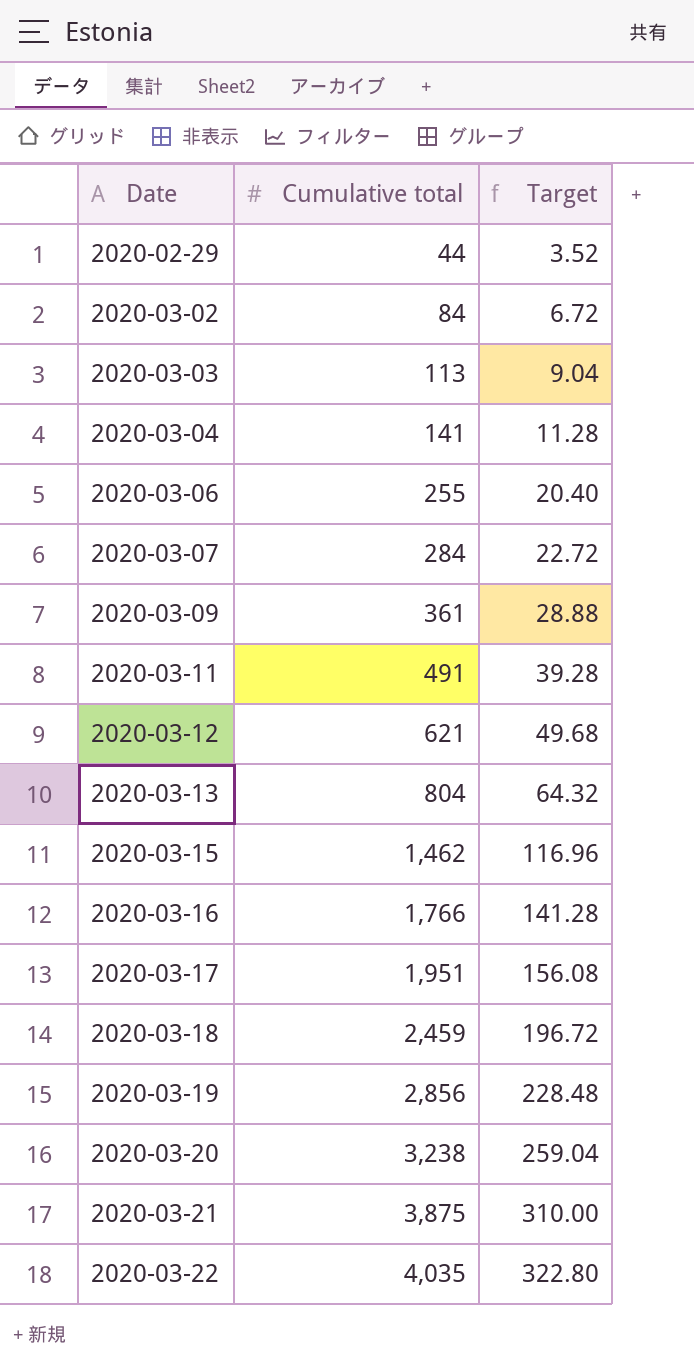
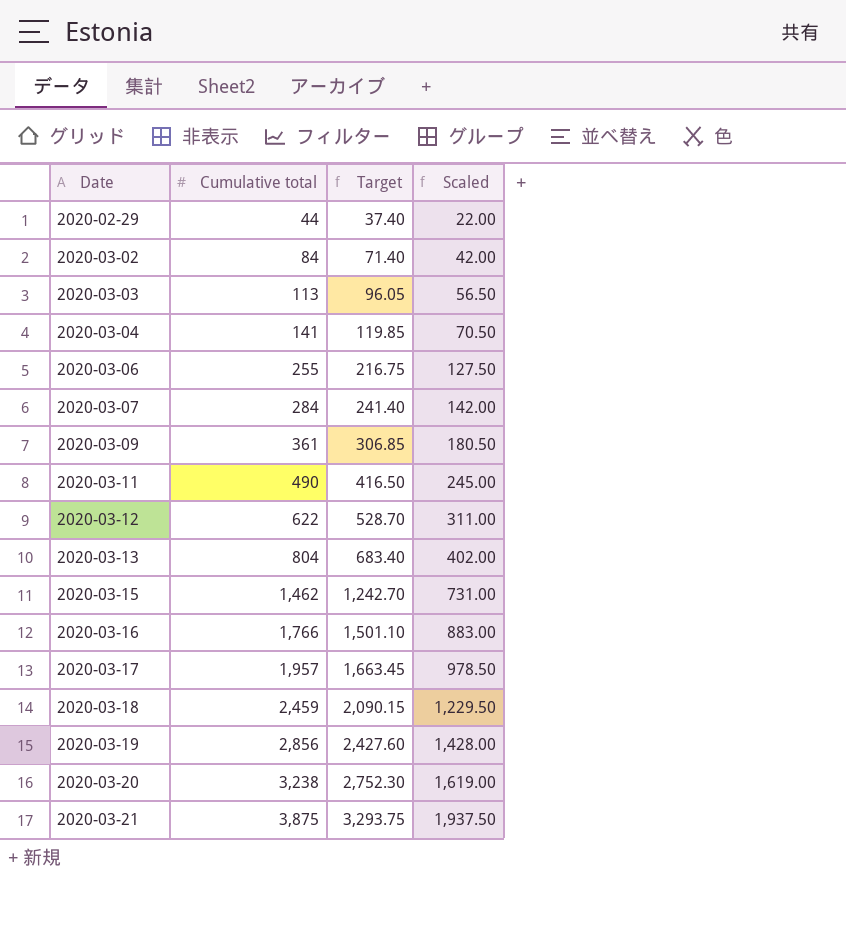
column Target | formula: [Cumulative total] * 0.08 -> [Cumulative total] * 0.85
column Scaled | formula: none -> [Cumulative total] * 0.5
row 2020-03-22: 4,035 | 322.80 -> none
2020-03-11 | Cumulative total: 491 -> 490
2020-03-12 | Cumulative total: 621 -> 622
2020-03-17 | Cumulative total: 1,951 -> 1,957

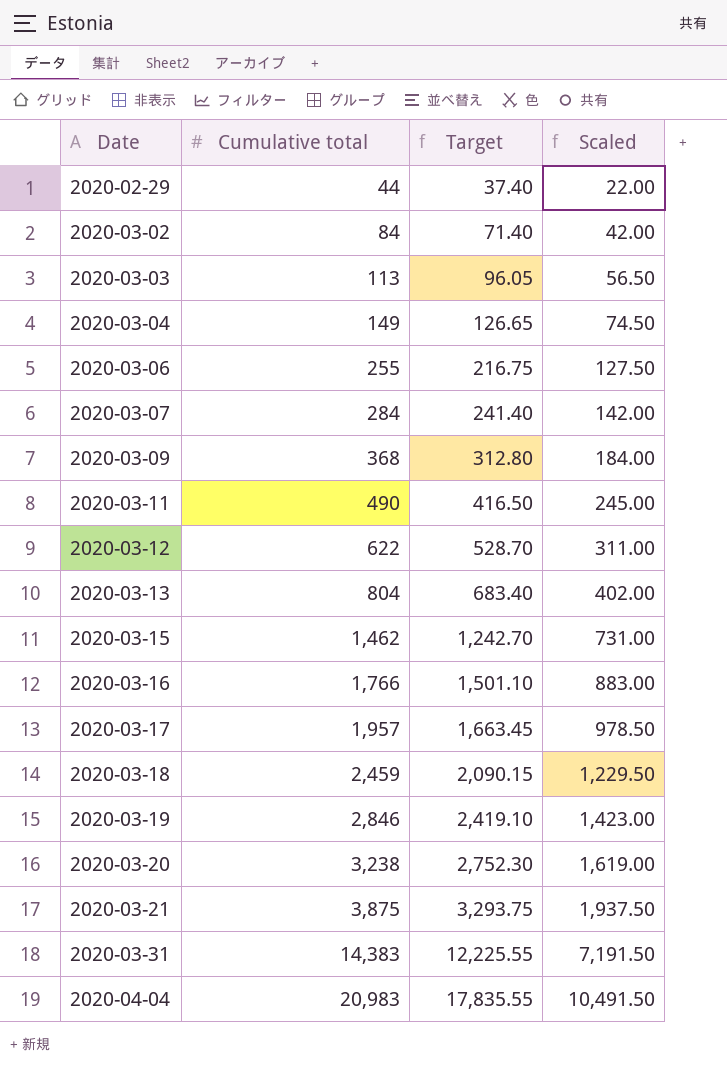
2020-03-04 | Cumulative total: 141 -> 149
2020-03-04 | Target: 119.85 -> 126.65
2020-03-04 | Scaled: 70.50 -> 74.50
2020-03-09 | Cumulative total: 361 -> 368
2020-03-09 | Target: 306.85 -> 312.80
2020-03-09 | Scaled: 180.50 -> 184.00
2020-03-19 | Cumulative total: 2,856 -> 2,846
2020-03-19 | Target: 2,427.60 -> 2,419.10
2020-03-19 | Scaled: 1,428.00 -> 1,423.00
row 2020-03-31: none -> 14,383 | 12,225.55 | 7,191.50
row 2020-04-04: none -> 20,983 | 17,835.55 | 10,491.50

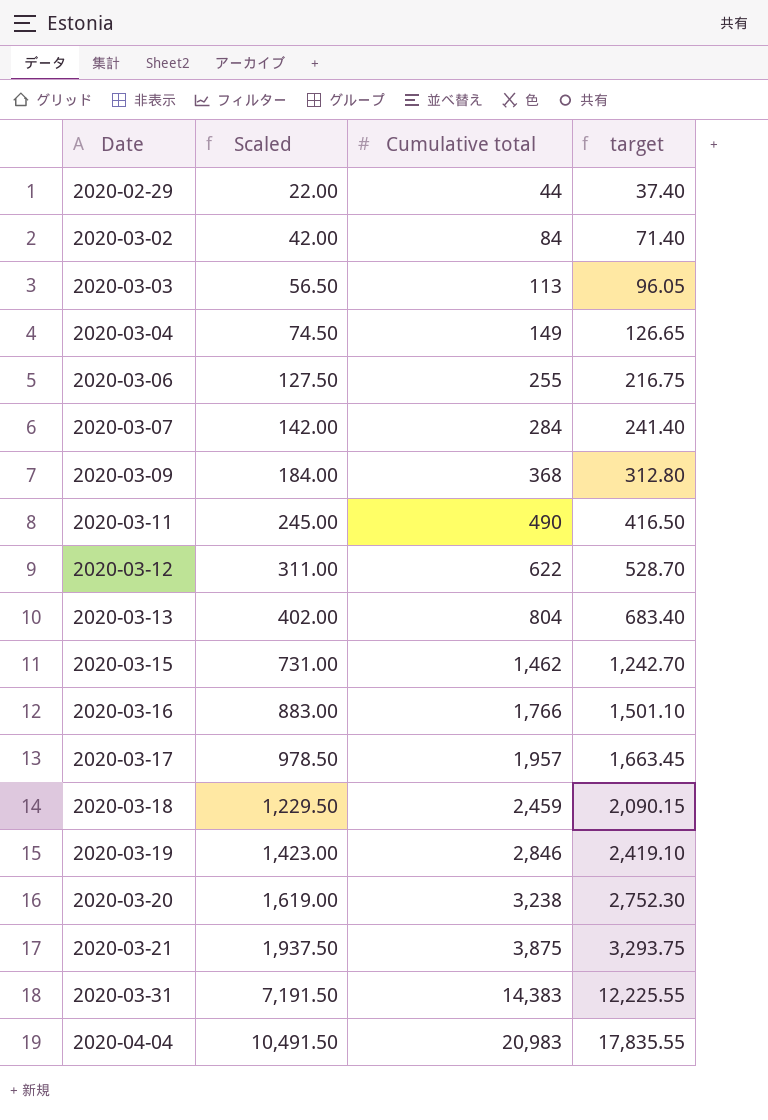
column Scaled | position: 4 -> 2
column name: Target -> target

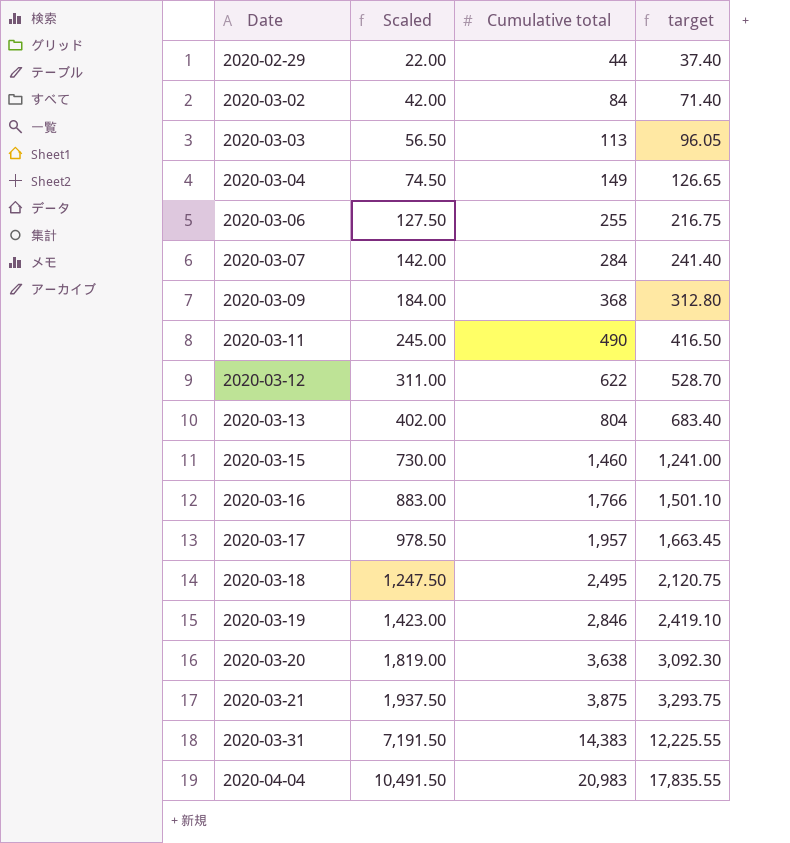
2020-03-15 | Scaled: 731.00 -> 730.00
2020-03-15 | Cumulative total: 1,462 -> 1,460
2020-03-15 | target: 1,242.70 -> 1,241.00
2020-03-18 | Scaled: 1,229.50 -> 1,247.50
2020-03-18 | Cumulative total: 2,459 -> 2,495
2020-03-18 | target: 2,090.15 -> 2,120.75
2020-03-20 | Scaled: 1,619.00 -> 1,819.00
2020-03-20 | Cumulative total: 3,238 -> 3,638
2020-03-20 | target: 2,752.30 -> 3,092.30

